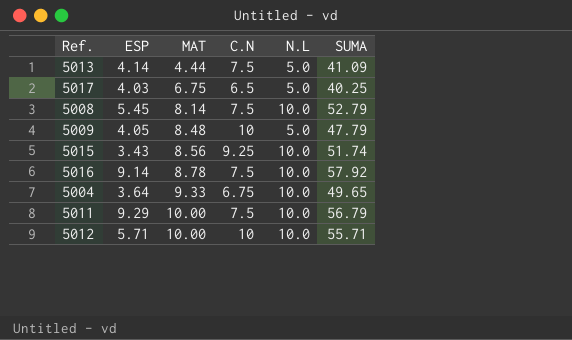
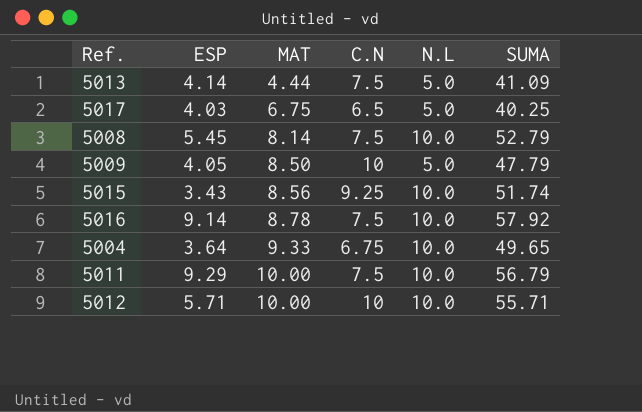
5009 | MAT: 8.48 -> 8.50

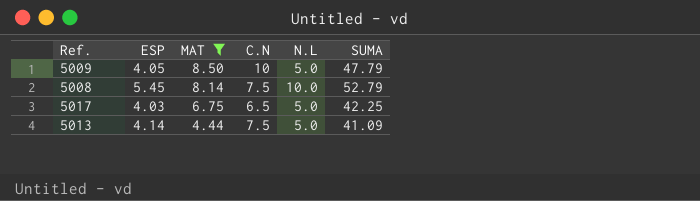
filter: none -> MAT <= 8.50
row order: MAT ascending -> MAT descending
5017 | SUMA: 40.25 -> 42.25

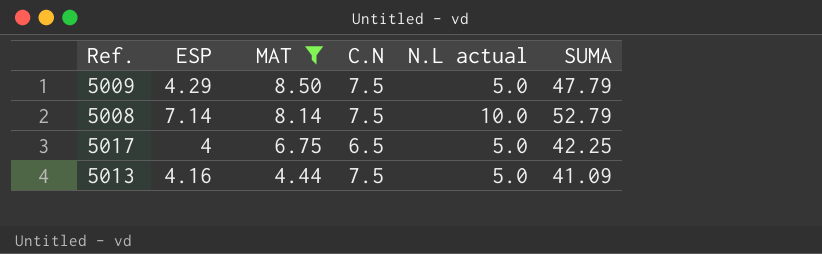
column name: N.L -> N.L actual
5009 | ESP: 4.05 -> 4.29
5009 | C.N: 10 -> 7.5
5008 | ESP: 5.45 -> 7.14
5017 | ESP: 4.03 -> 4
5013 | ESP: 4.14 -> 4.16

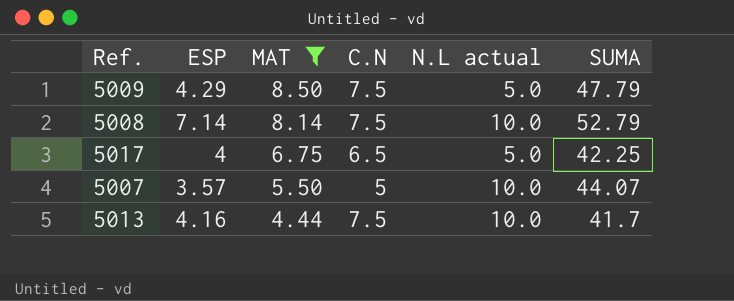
row 5007: none -> 3.57 | 5.50 | 5 | 10.0 | 44.07
5013 | N.L actual: 5.0 -> 10.0
5013 | SUMA: 41.09 -> 41.7

